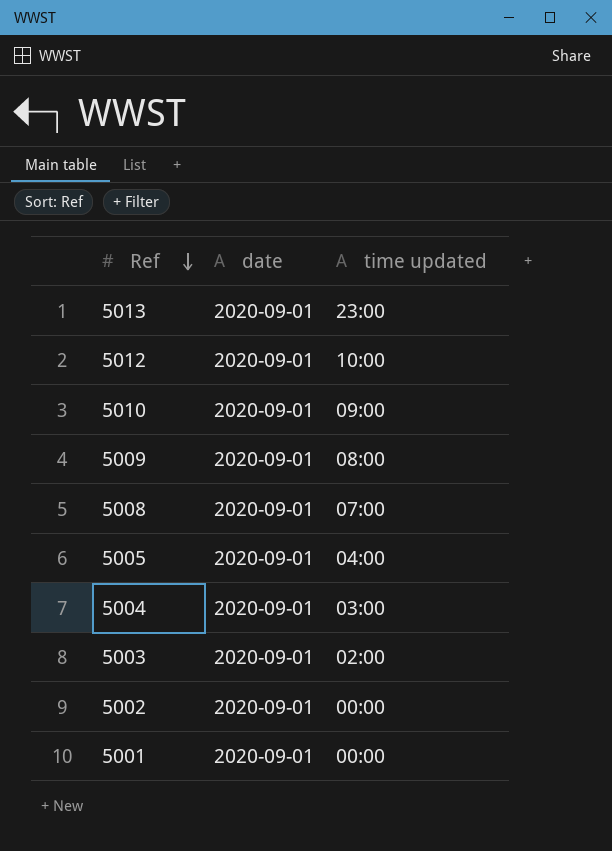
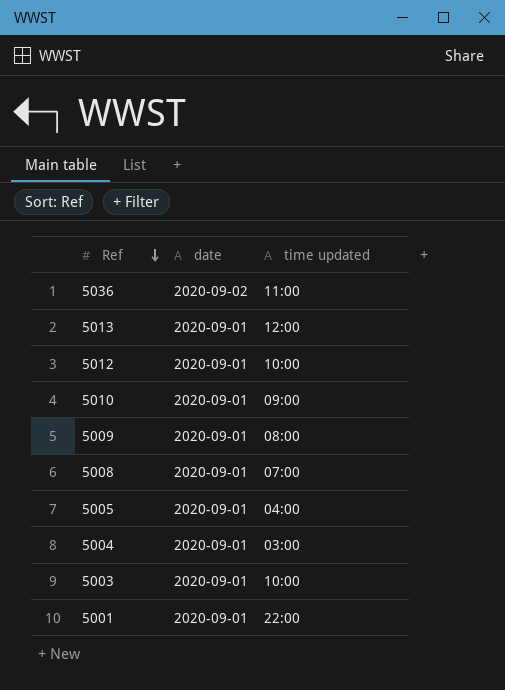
row 5002: 2020-09-01 | 00:00 -> none
row 5036: none -> 2020-09-02 | 11:00
5013 | time updated: 23:00 -> 12:00
5003 | time updated: 02:00 -> 10:00
5001 | time updated: 00:00 -> 22:00

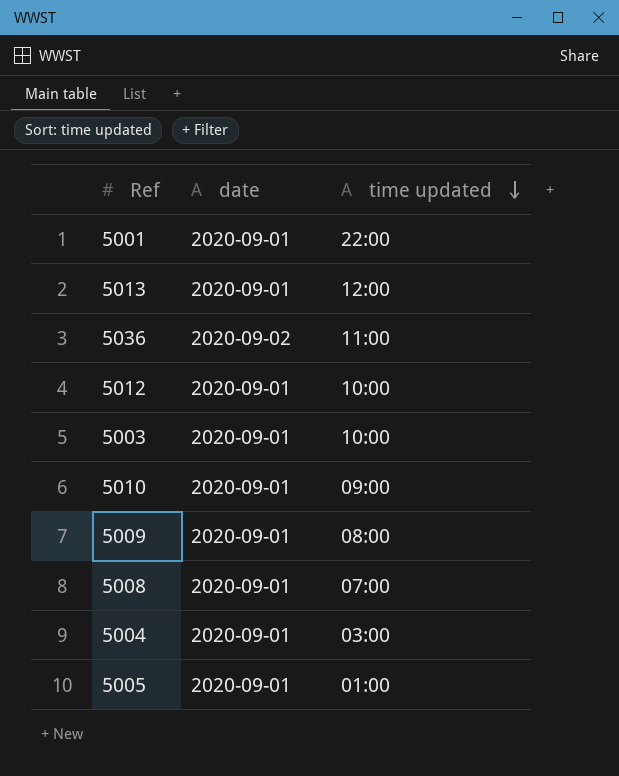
row order: Ref descending -> time updated descending
5005 | time updated: 04:00 -> 01:00

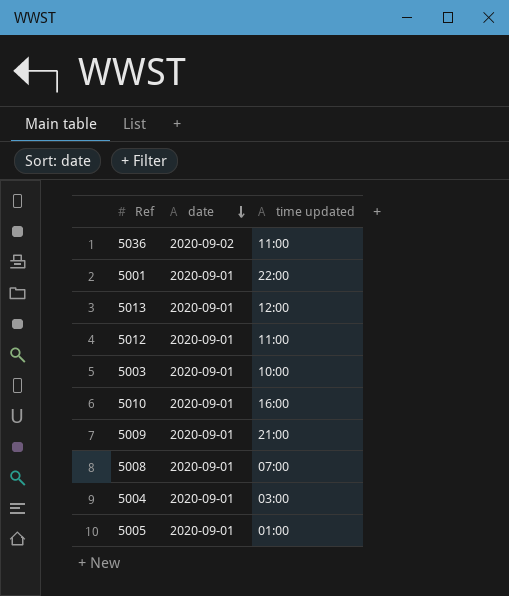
row order: time updated descending -> date descending
5012 | time updated: 10:00 -> 11:00
5010 | time updated: 09:00 -> 16:00
5009 | time updated: 08:00 -> 21:00

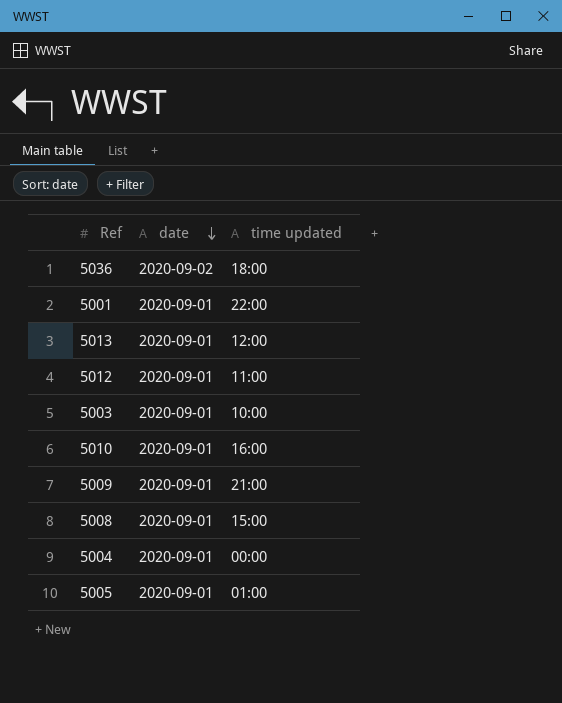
5036 | time updated: 11:00 -> 18:00
5008 | time updated: 07:00 -> 15:00
5004 | time updated: 03:00 -> 00:00

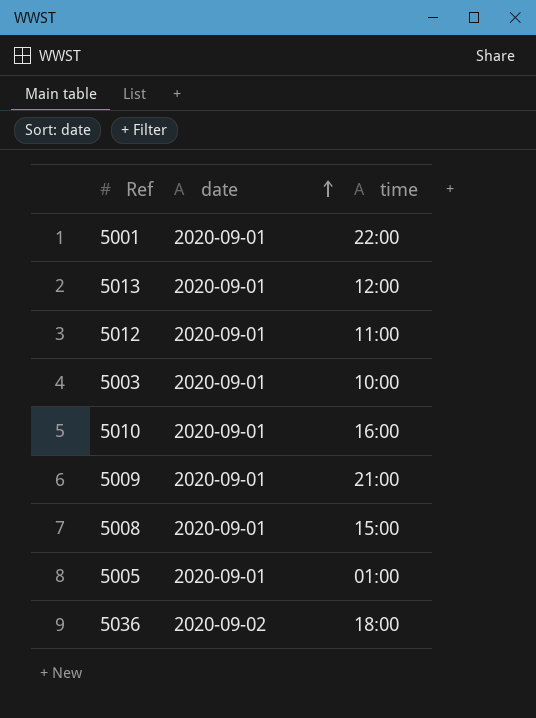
row order: date descending -> date ascending
column name: time updated -> time
row 5004: 2020-09-01 | 00:00 -> none

